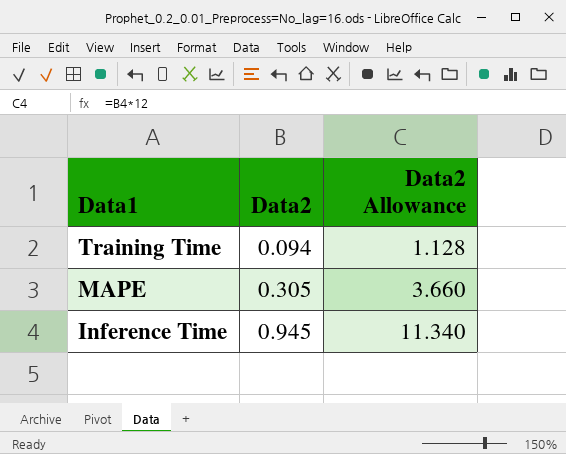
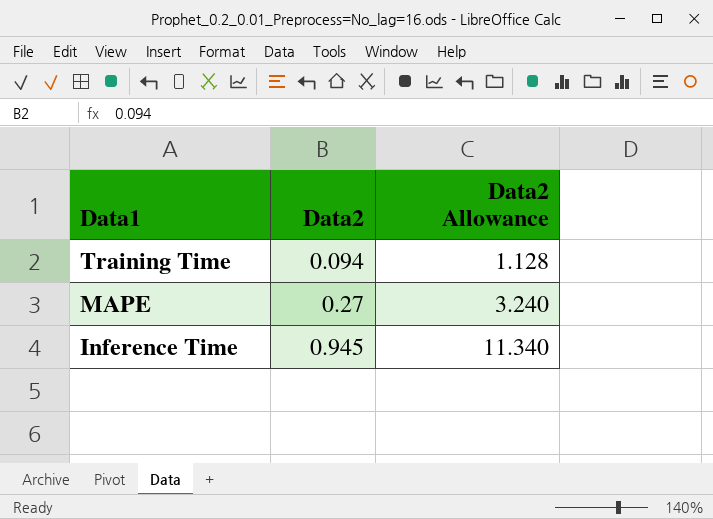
MAPE | Data2: 0.305 -> 0.27
MAPE | Data2 Allowance: 3.660 -> 3.240

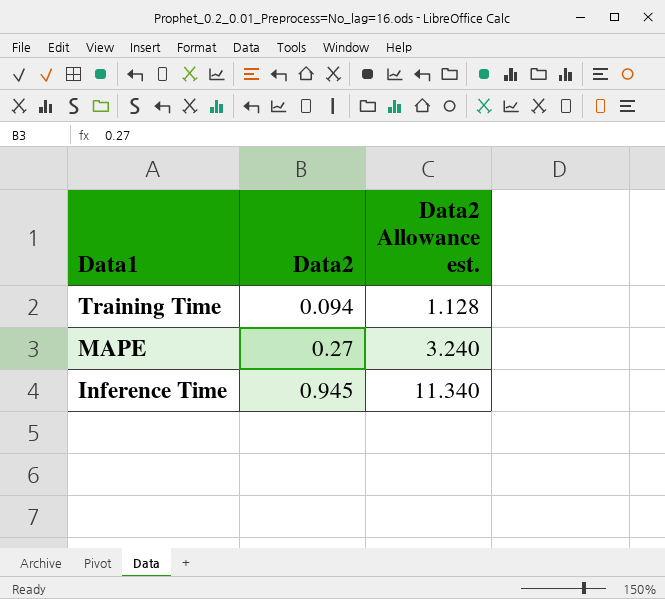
column name: Data2 Allowance -> Data2 Allowance est.

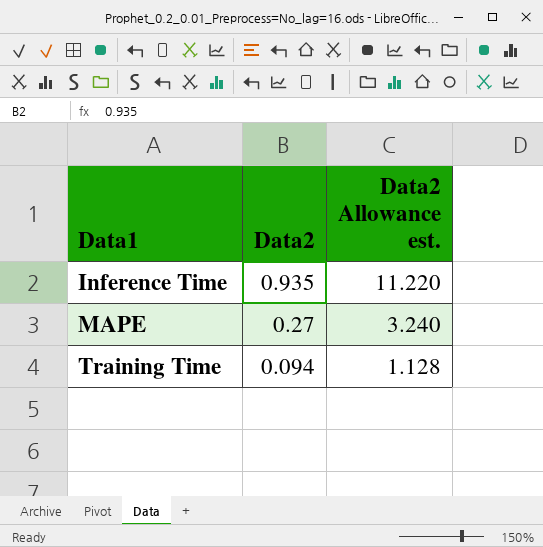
row order: Data1 descending -> Data1 ascending
Inference Time | Data2: 0.945 -> 0.935
Inference Time | Data2 Allowance est.: 11.340 -> 11.220

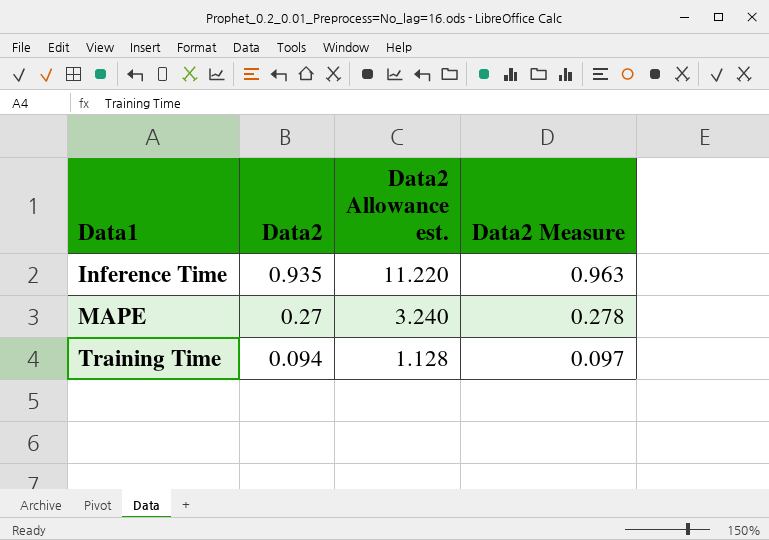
column Data2 Measure | formula: none -> [Data2] * 1.03

